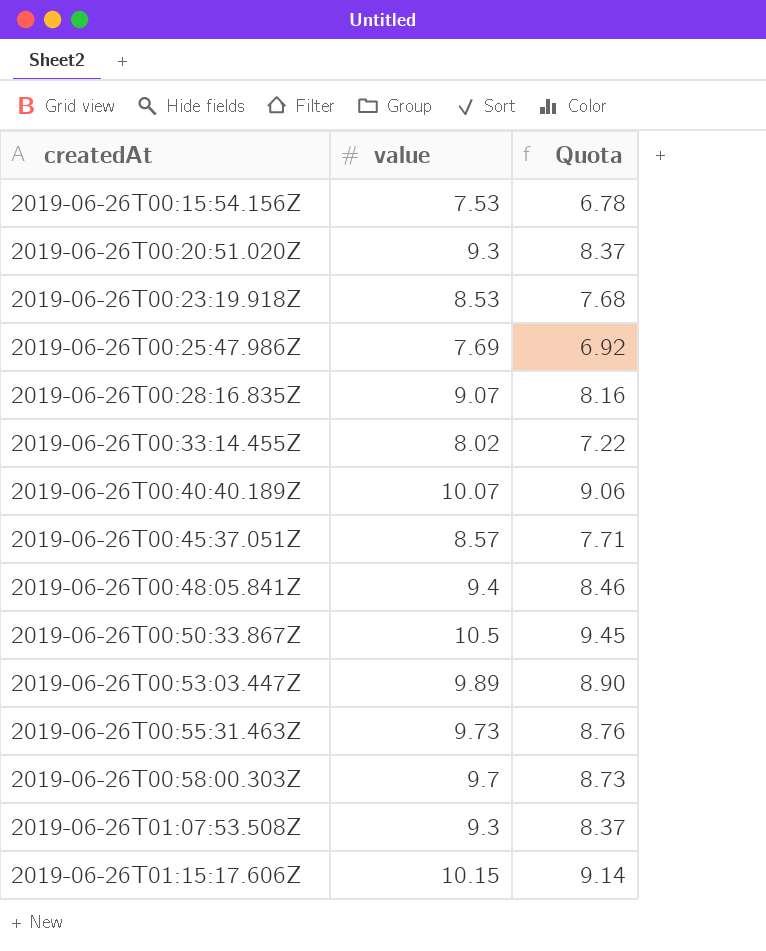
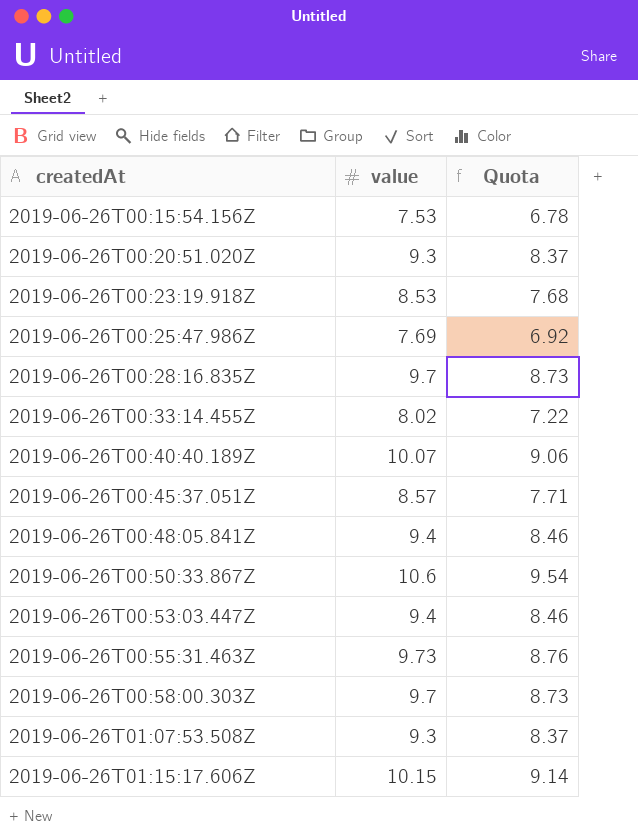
2019-06-26T00:28:16.835Z | value: 9.07 -> 9.7
2019-06-26T00:28:16.835Z | Quota: 8.16 -> 8.73
2019-06-26T00:50:33.867Z | value: 10.5 -> 10.6
2019-06-26T00:50:33.867Z | Quota: 9.45 -> 9.54
2019-06-26T00:53:03.447Z | value: 9.89 -> 9.4
2019-06-26T00:53:03.447Z | Quota: 8.90 -> 8.46

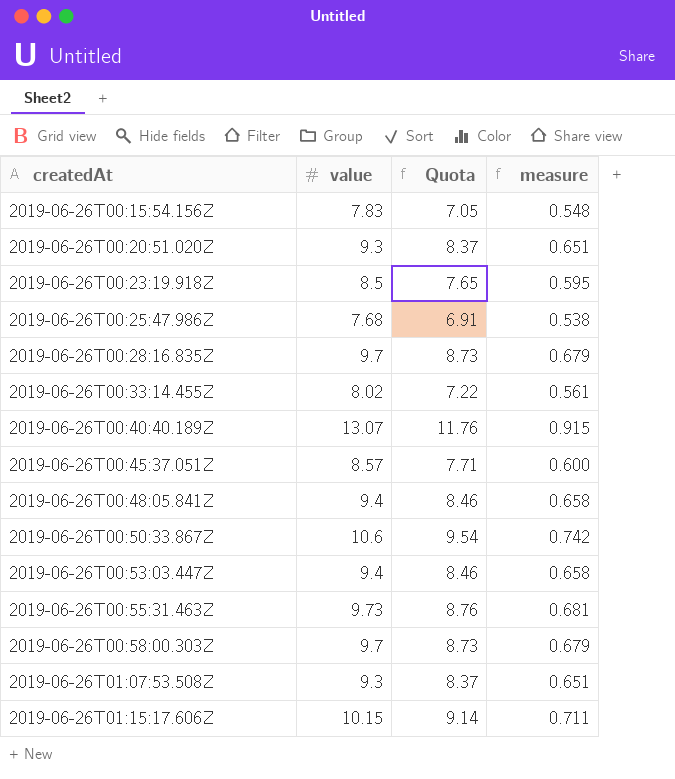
column measure | formula: none -> [value] * 0.07
2019-06-26T00:15:54.156Z | value: 7.53 -> 7.83
2019-06-26T00:15:54.156Z | Quota: 6.78 -> 7.05
2019-06-26T00:23:19.918Z | value: 8.53 -> 8.5
2019-06-26T00:23:19.918Z | Quota: 7.68 -> 7.65
2019-06-26T00:25:47.986Z | value: 7.69 -> 7.68
2019-06-26T00:25:47.986Z | Quota: 6.92 -> 6.91
2019-06-26T00:40:40.189Z | value: 10.07 -> 13.07
2019-06-26T00:40:40.189Z | Quota: 9.06 -> 11.76

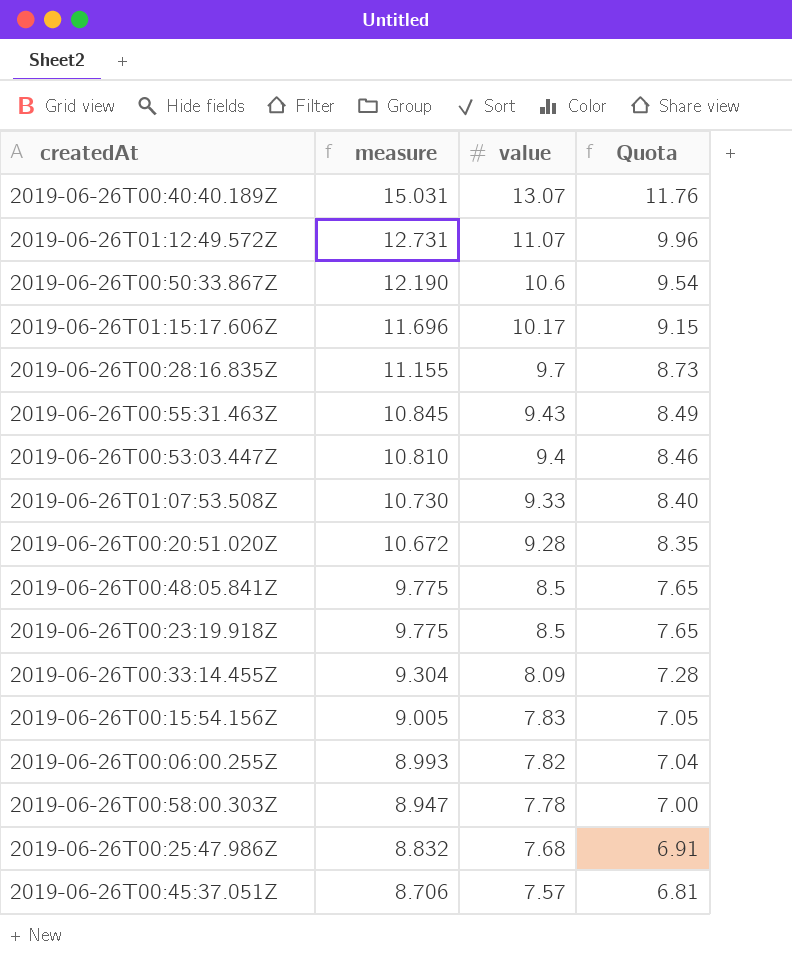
row order: createdAt ascending -> measure descending
column measure | formula: [value] * 0.07 -> [value] * 1.15
column measure | position: 4 -> 2
row 2019-06-26T01:12:49.572Z: none -> 12.731 | 11.07 | 9.96
2019-06-26T01:15:17.606Z | value: 10.15 -> 10.17
2019-06-26T01:15:17.606Z | Quota: 9.14 -> 9.15
2019-06-26T00:55:31.463Z | value: 9.73 -> 9.43
2019-06-26T00:55:31.463Z | Quota: 8.76 -> 8.49
2019-06-26T01:07:53.508Z | value: 9.3 -> 9.33
2019-06-26T01:07:53.508Z | Quota: 8.37 -> 8.40
2019-06-26T00:20:51.020Z | value: 9.3 -> 9.28
2019-06-26T00:20:51.020Z | Quota: 8.37 -> 8.35
2019-06-26T00:48:05.841Z | value: 9.4 -> 8.5
2019-06-26T00:48:05.841Z | Quota: 8.46 -> 7.65
2019-06-26T00:33:14.455Z | value: 8.02 -> 8.09
2019-06-26T00:33:14.455Z | Quota: 7.22 -> 7.28
row 2019-06-26T00:06:00.255Z: none -> 8.993 | 7.82 | 7.04
2019-06-26T00:58:00.303Z | value: 9.7 -> 7.78
2019-06-26T00:58:00.303Z | Quota: 8.73 -> 7.00
2019-06-26T00:45:37.051Z | value: 8.57 -> 7.57
2019-06-26T00:45:37.051Z | Quota: 7.71 -> 6.81

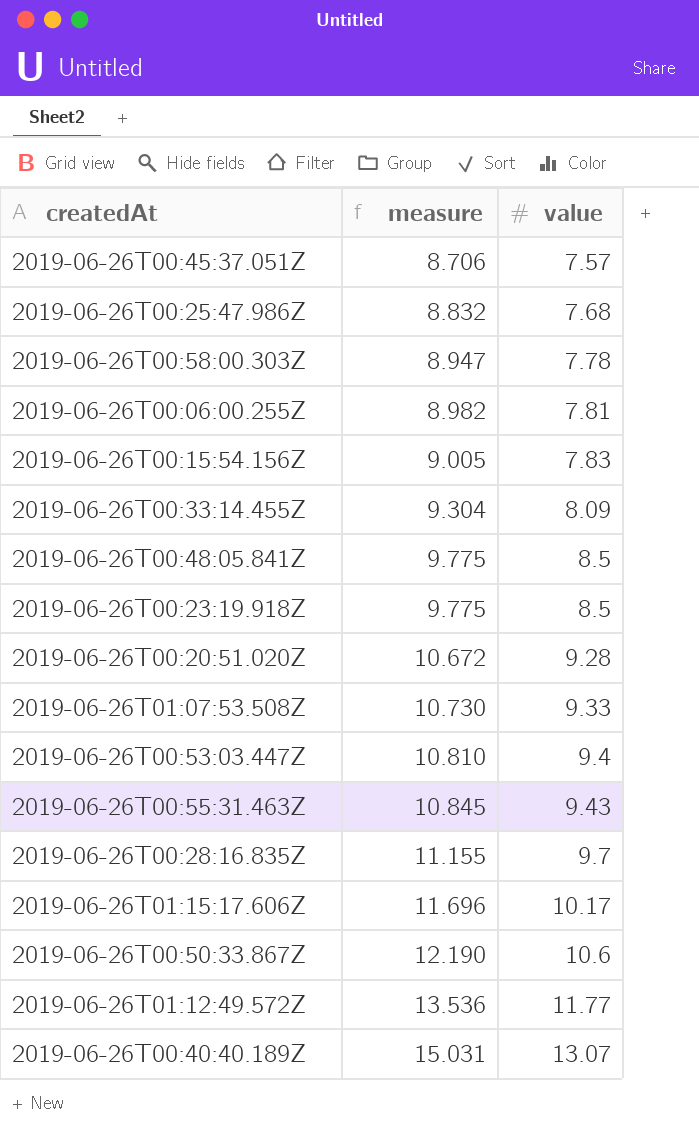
row order: measure descending -> measure ascending
column Quota | formula: [value] * 0.9 -> none
2019-06-26T00:06:00.255Z | measure: 8.993 -> 8.982
2019-06-26T00:06:00.255Z | value: 7.82 -> 7.81
2019-06-26T01:12:49.572Z | measure: 12.731 -> 13.536
2019-06-26T01:12:49.572Z | value: 11.07 -> 11.77

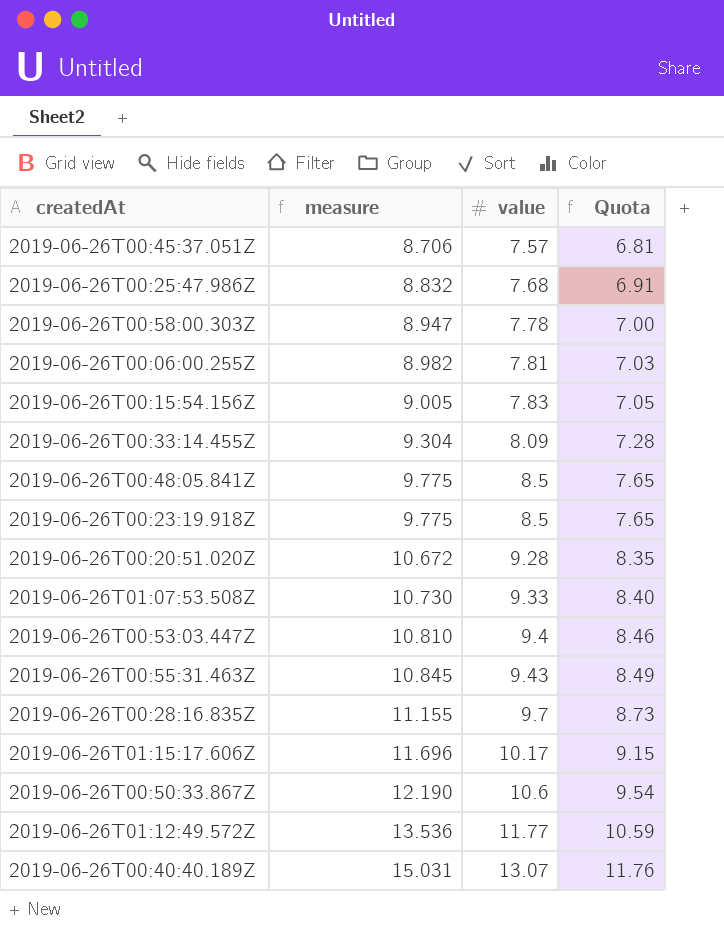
column Quota | formula: none -> [value] * 0.9

